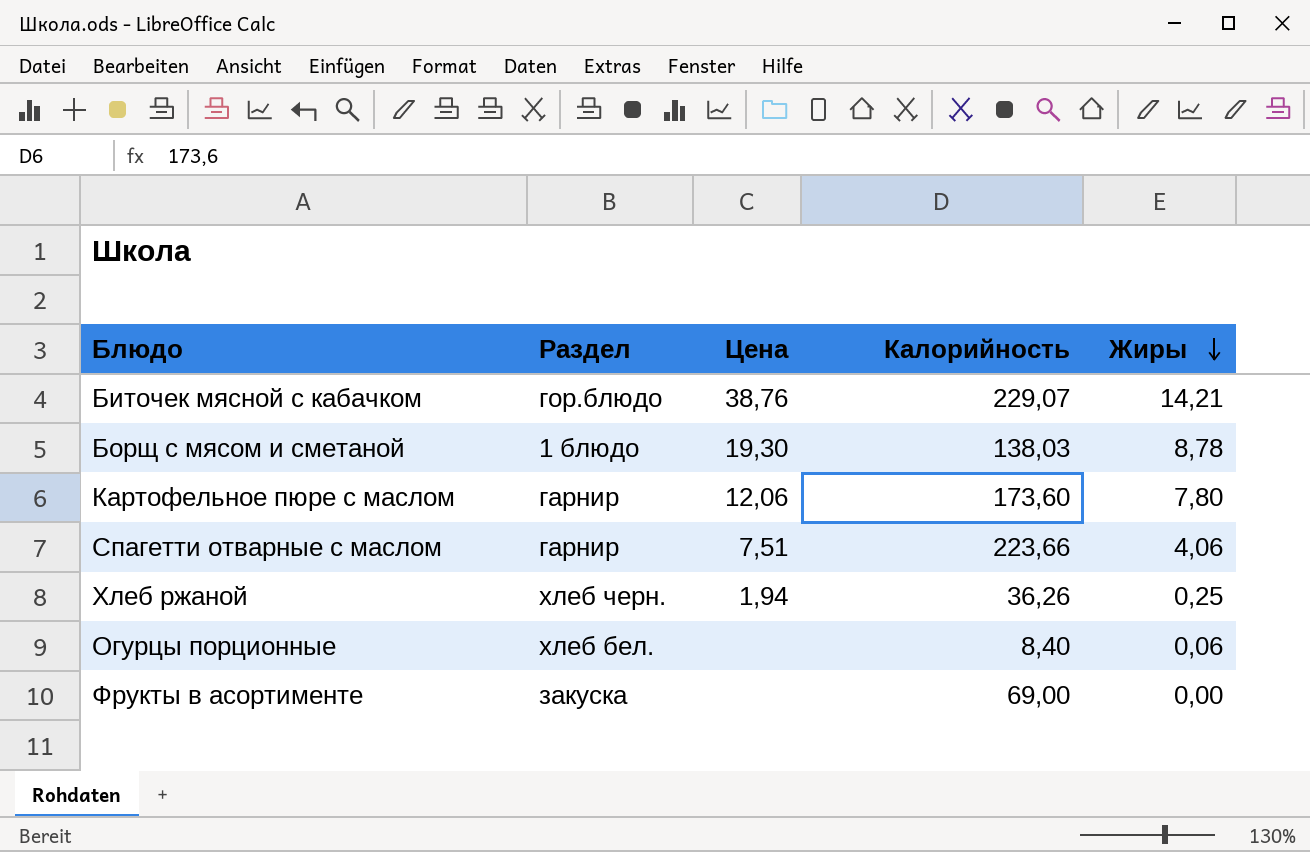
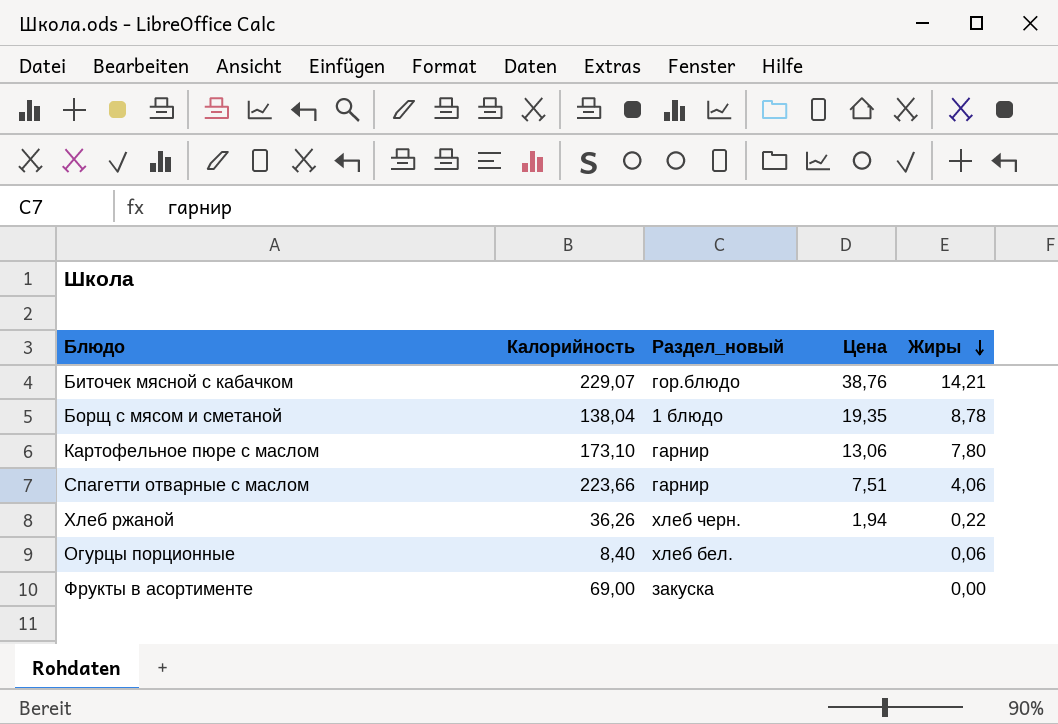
column Калорийность | position: 4 -> 2
column name: Раздел -> Раздел_новый
Борщ с мясом и сметаной | Калорийность: 138,03 -> 138,04
Борщ с мясом и сметаной | Цена: 19,30 -> 19,35
Картофельное пюре с маслом | Калорийность: 173,60 -> 173,10
Картофельное пюре с маслом | Цена: 12,06 -> 13,06
Хлеб ржаной | Жиры: 0,25 -> 0,22

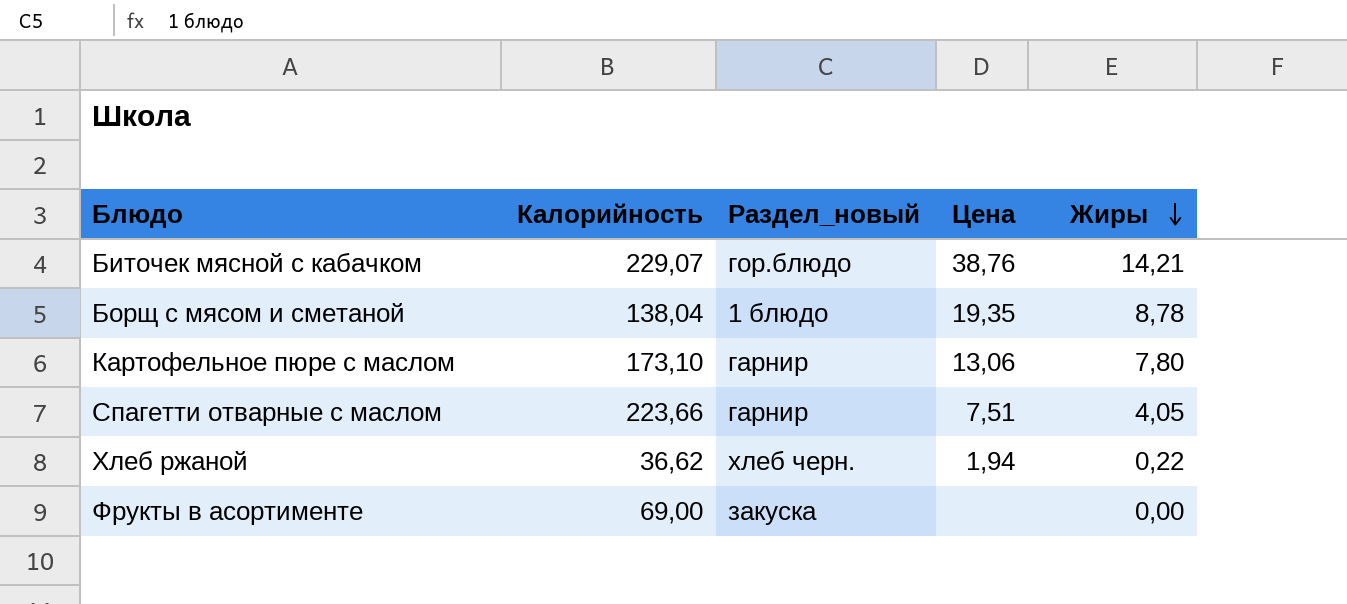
row Огурцы порционные: 8,40 | хлеб бел. | none | 0,06 -> none
Спагетти отварные с маслом | Жиры: 4,06 -> 4,05
Хлеб ржаной | Калорийность: 36,26 -> 36,62

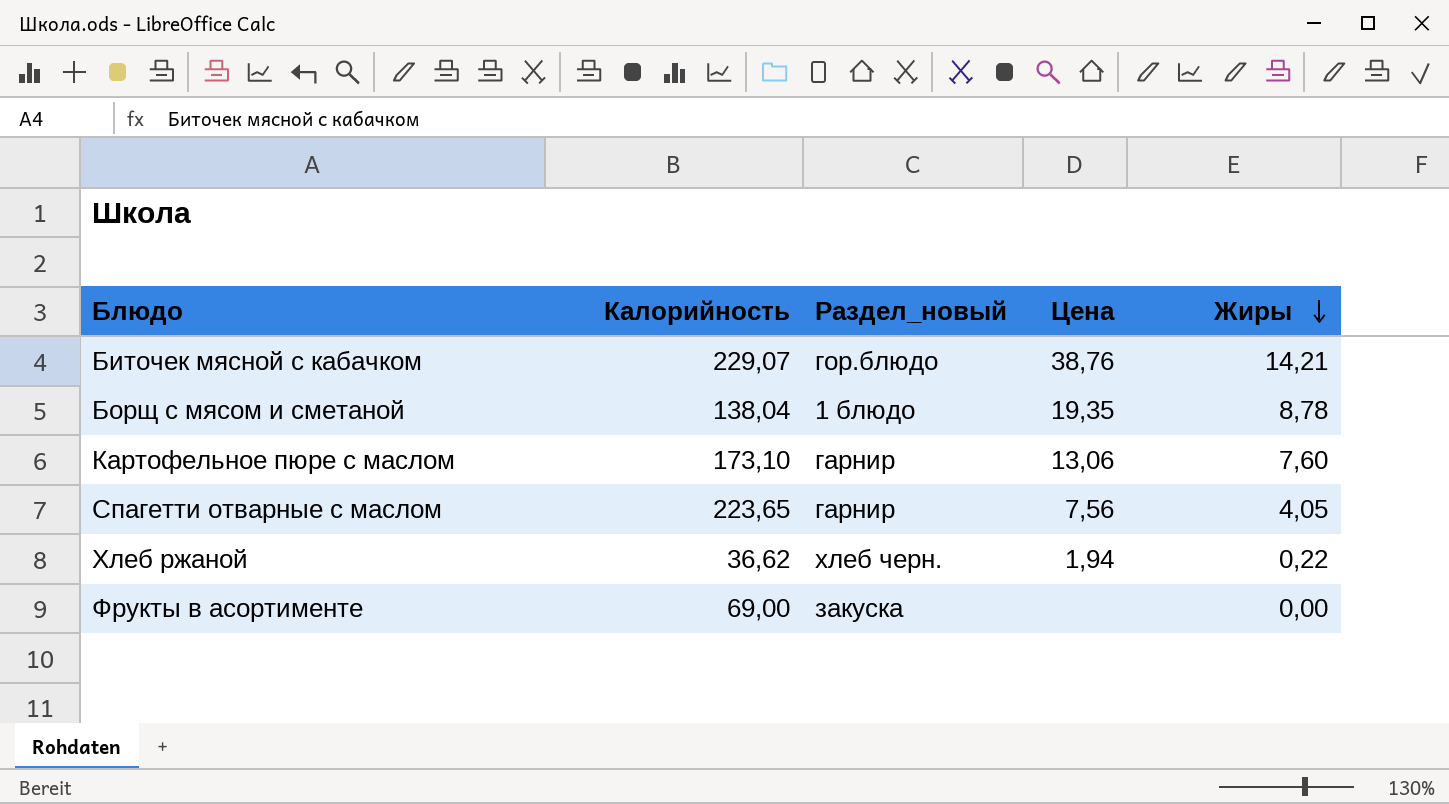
Картофельное пюре с маслом | Жиры: 7,80 -> 7,60
Спагетти отварные с маслом | Калорийность: 223,66 -> 223,65
Спагетти отварные с маслом | Цена: 7,51 -> 7,56

